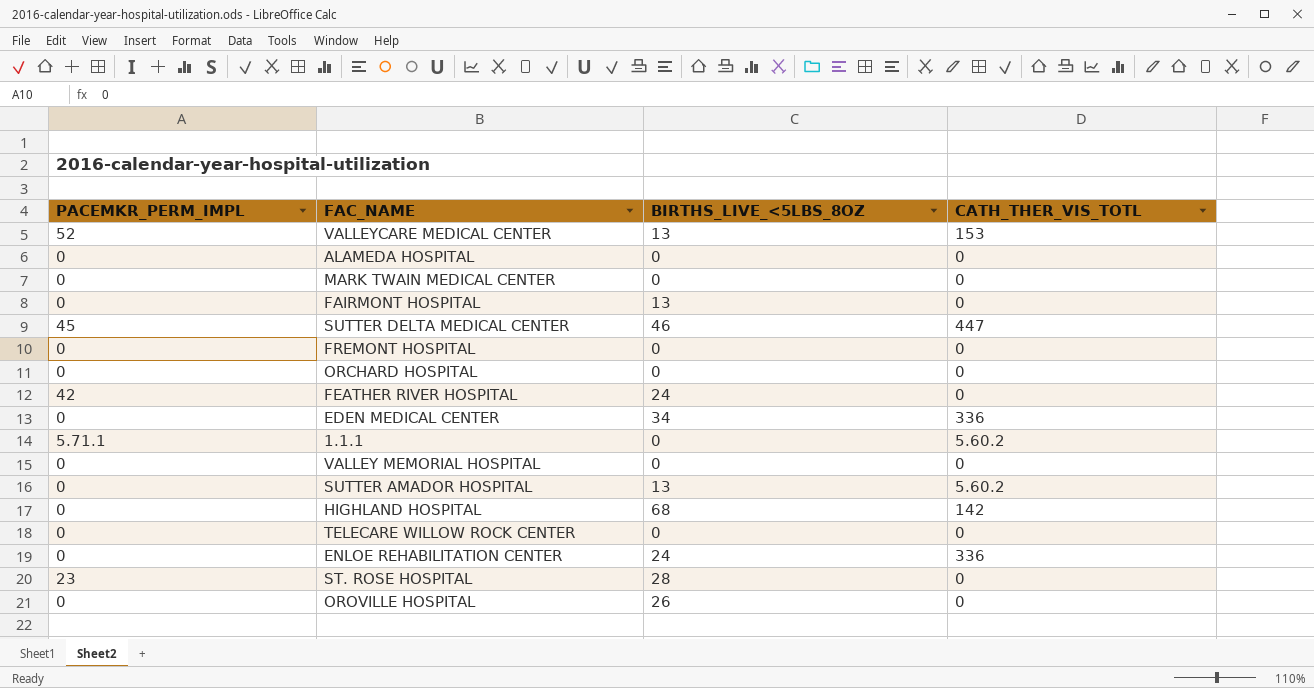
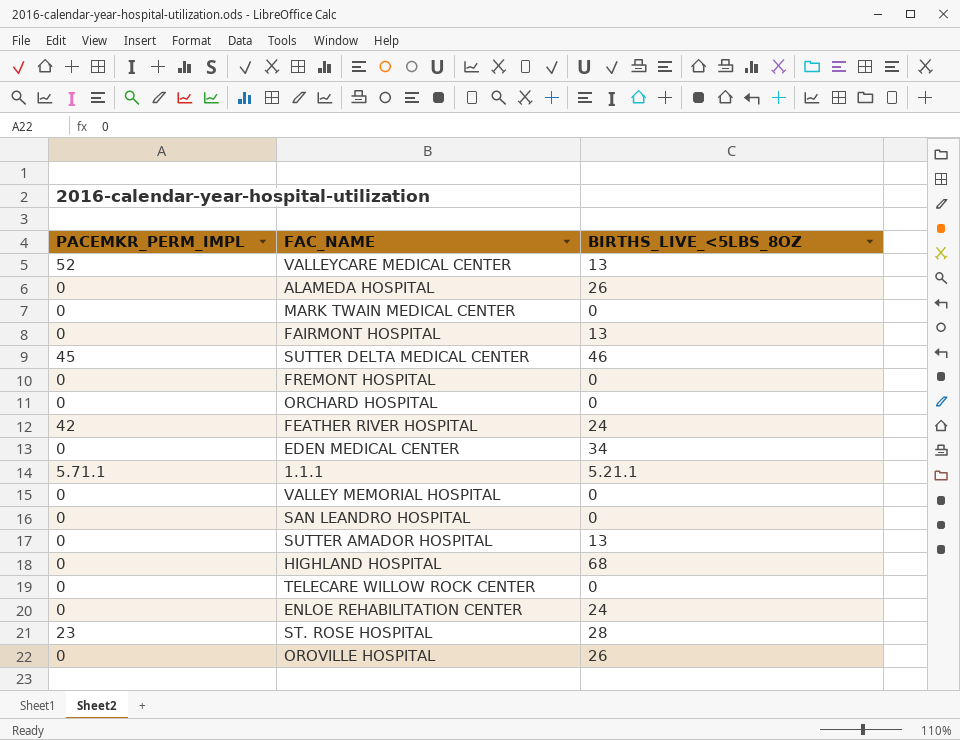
column CATH_THER_VIS_TOTL | position: 4 -> none
ALAMEDA HOSPITAL | BIRTHS_LIVE_<5LBS_8OZ: 0 -> 26
1.1.1 | BIRTHS_LIVE_<5LBS_8OZ: 0 -> 5.21.1
row SAN LEANDRO HOSPITAL: none -> 0 | 0

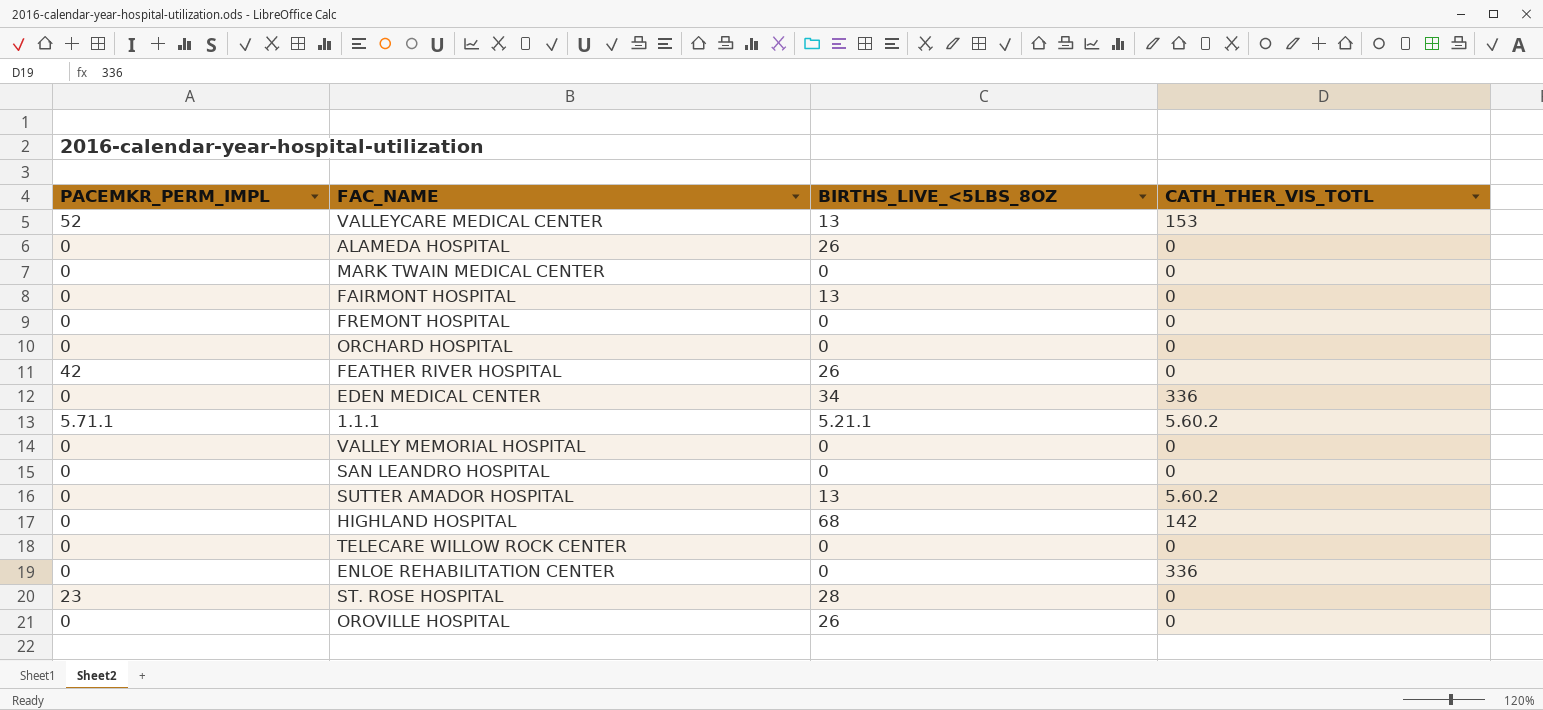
column CATH_THER_VIS_TOTL | position: none -> 4
row SUTTER DELTA MEDICAL CENTER: 45 | 46 -> none
FEATHER RIVER HOSPITAL | BIRTHS_LIVE_<5LBS_8OZ: 24 -> 26
ENLOE REHABILITATION CENTER | BIRTHS_LIVE_<5LBS_8OZ: 24 -> 0

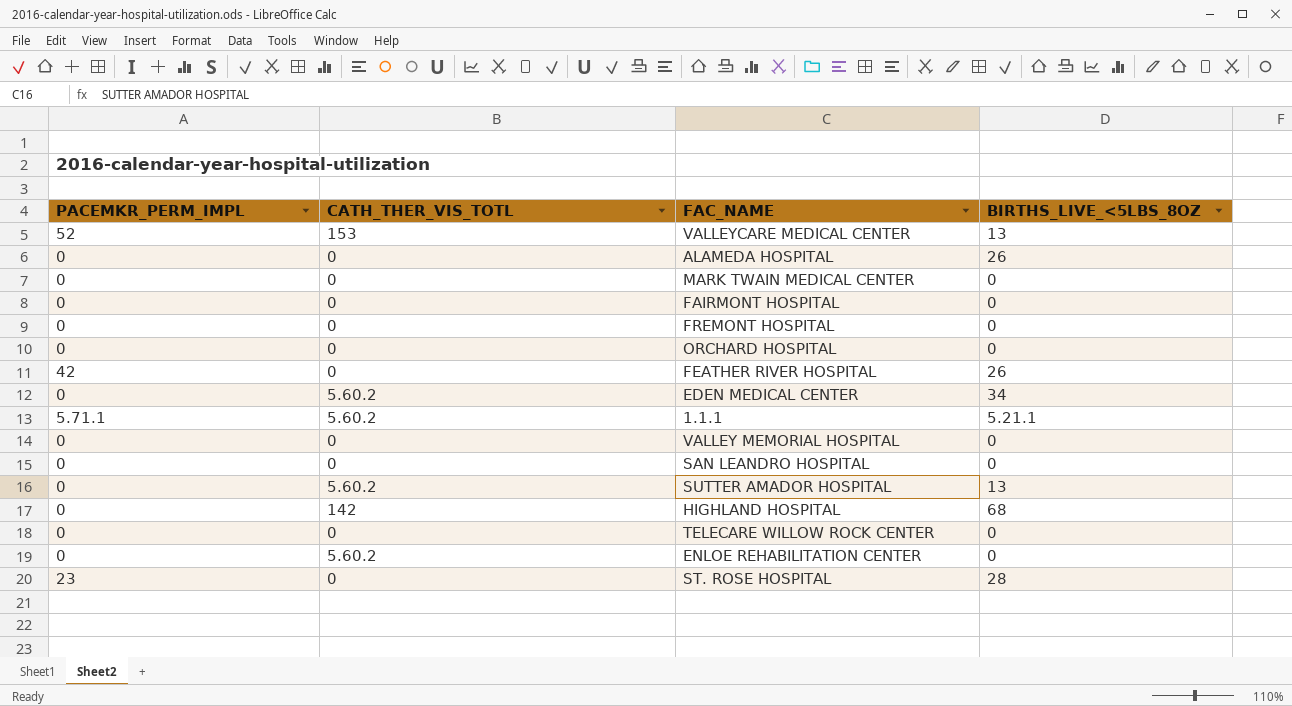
column CATH_THER_VIS_TOTL | position: 4 -> 2
row OROVILLE HOSPITAL: 0 | 26 | 0 -> none
FAIRMONT HOSPITAL | BIRTHS_LIVE_<5LBS_8OZ: 13 -> 0
EDEN MEDICAL CENTER | CATH_THER_VIS_TOTL: 336 -> 5.60.2
ENLOE REHABILITATION CENTER | CATH_THER_VIS_TOTL: 336 -> 5.60.2

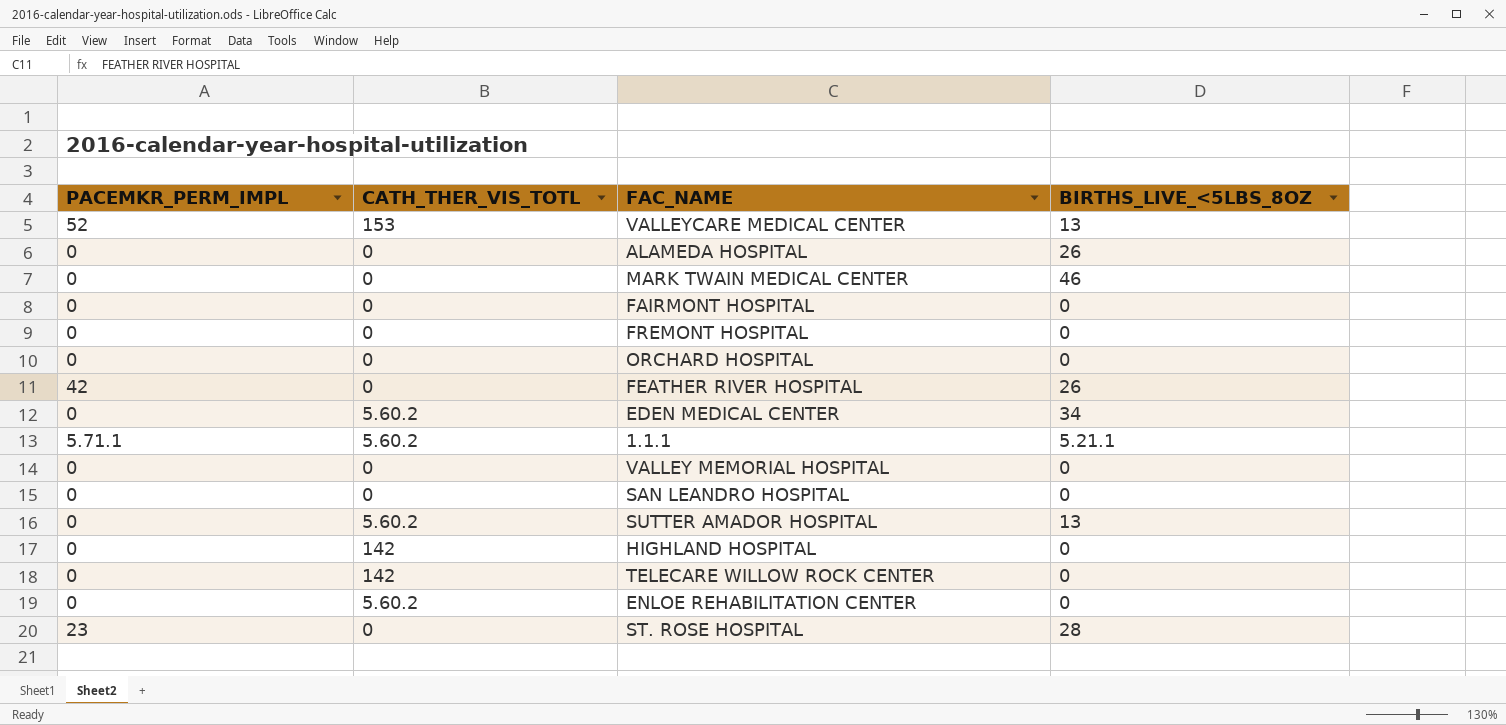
MARK TWAIN MEDICAL CENTER | BIRTHS_LIVE_<5LBS_8OZ: 0 -> 46
HIGHLAND HOSPITAL | BIRTHS_LIVE_<5LBS_8OZ: 68 -> 0
TELECARE WILLOW ROCK CENTER | CATH_THER_VIS_TOTL: 0 -> 142

